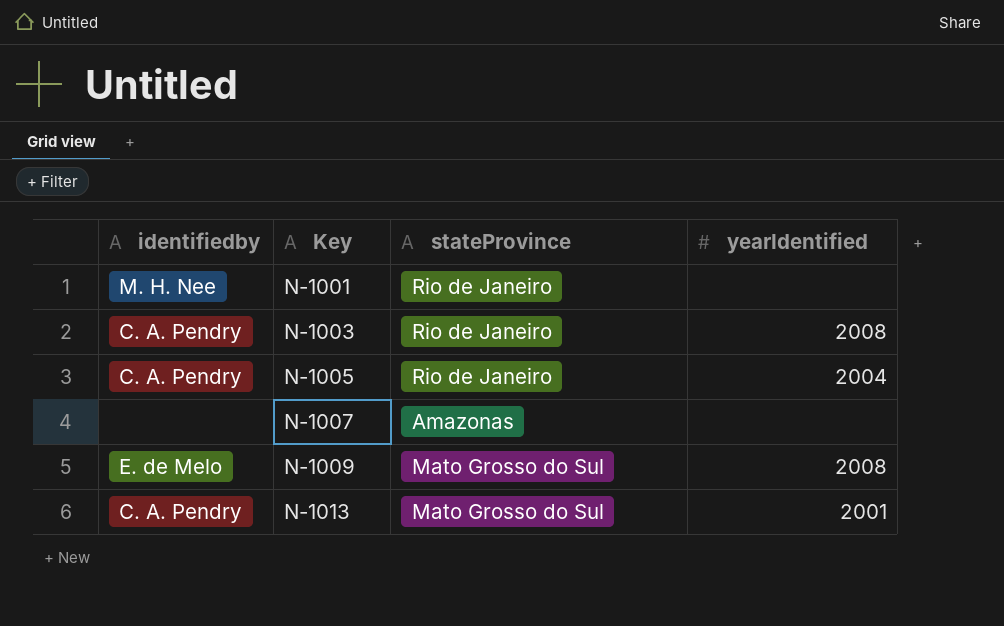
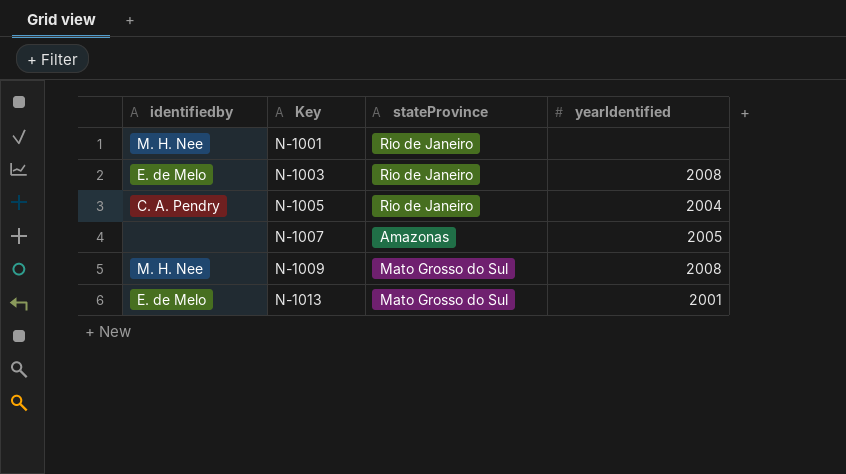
N-1003 | identifiedby: C. A. Pendry -> E. de Melo
N-1007 | yearIdentified: none -> 2005
N-1009 | identifiedby: E. de Melo -> M. H. Nee
N-1013 | identifiedby: C. A. Pendry -> E. de Melo

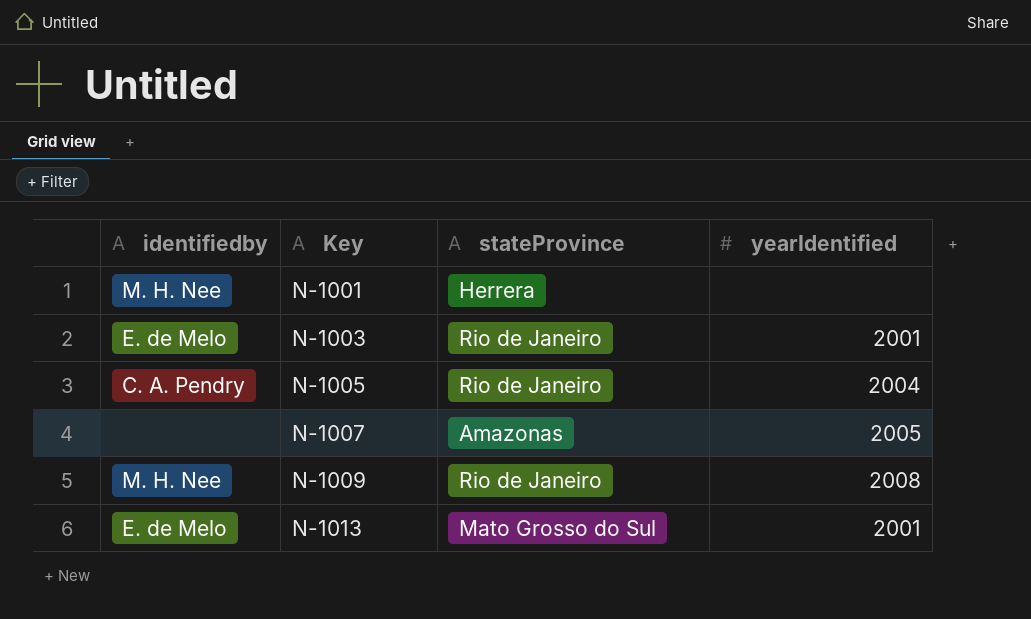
N-1001 | stateProvince: Rio de Janeiro -> Herrera
N-1003 | yearIdentified: 2008 -> 2001
N-1009 | stateProvince: Mato Grosso do Sul -> Rio de Janeiro

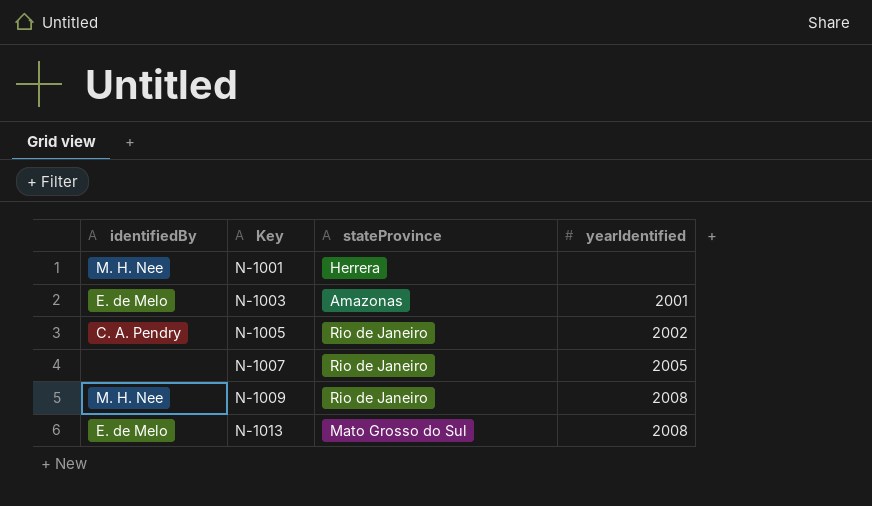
column name: identifiedby -> identifiedBy
N-1003 | stateProvince: Rio de Janeiro -> Amazonas
N-1005 | yearIdentified: 2004 -> 2002
N-1007 | stateProvince: Amazonas -> Rio de Janeiro
N-1013 | yearIdentified: 2001 -> 2008

